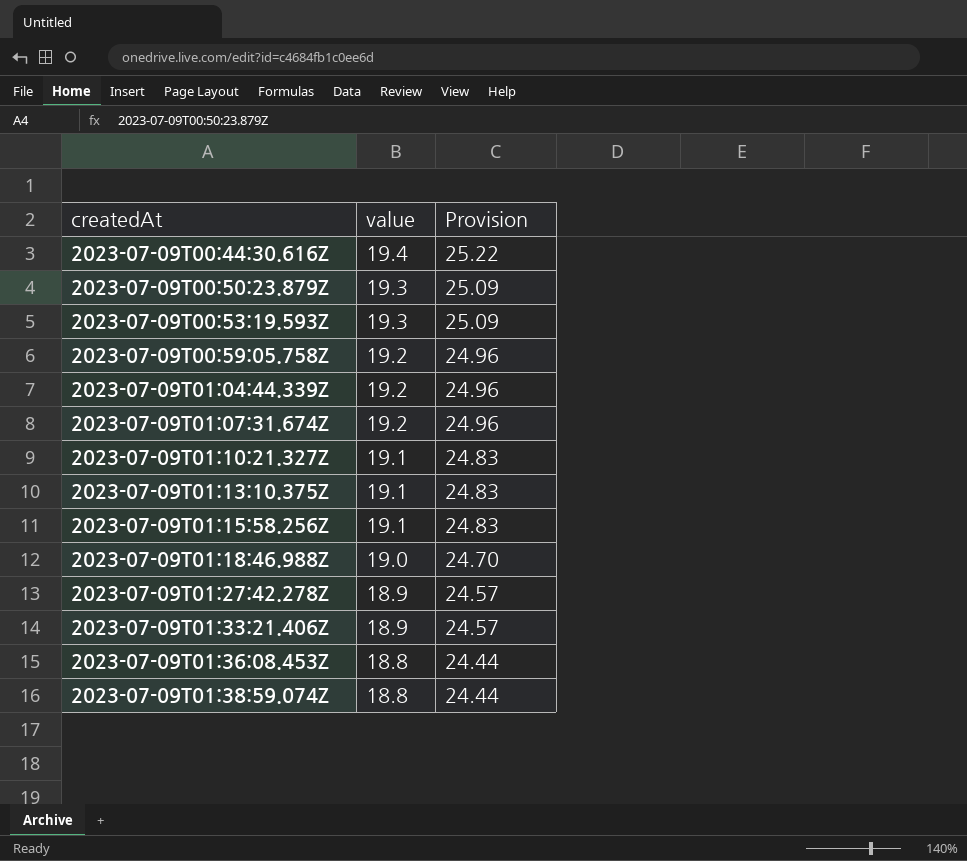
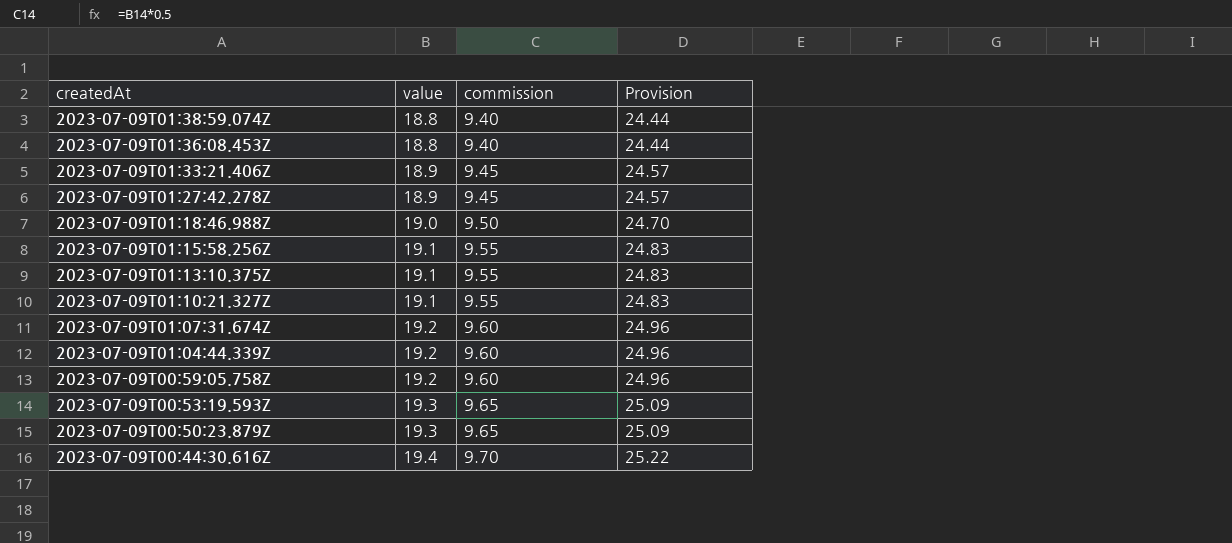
row order: createdAt ascending -> createdAt descending
column commission | formula: none -> [value] * 0.5

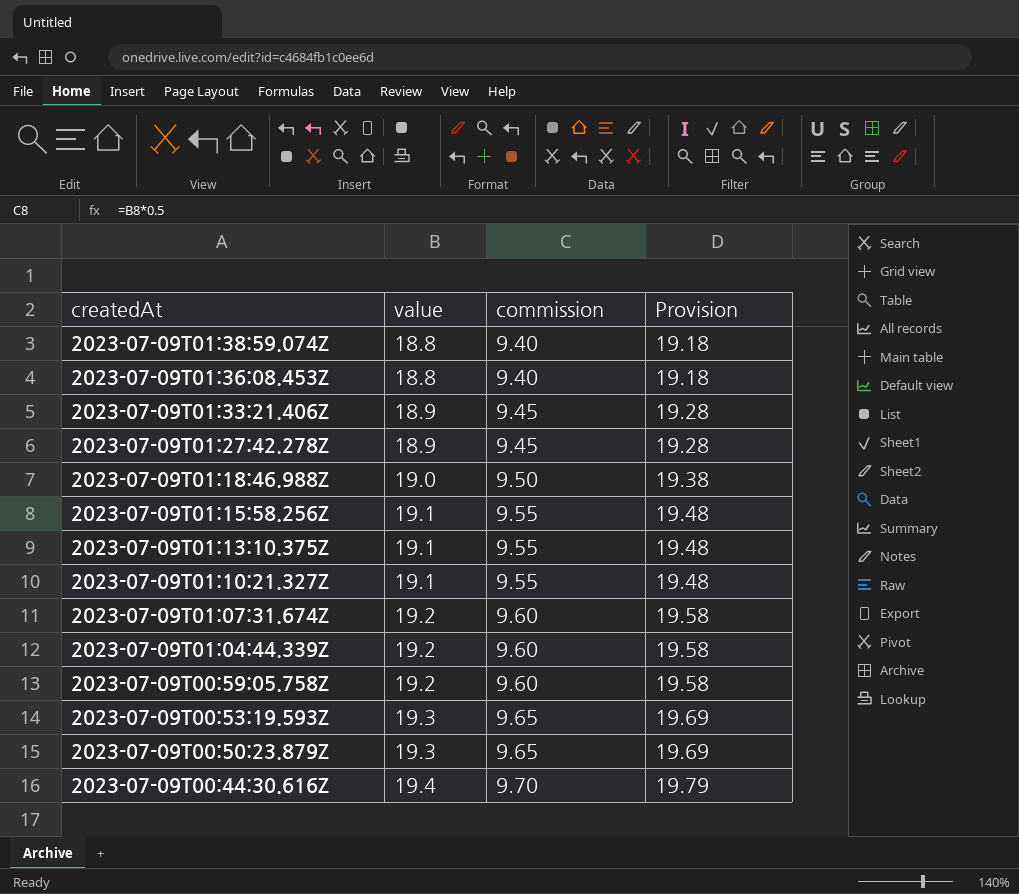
column Provision | formula: [value] * 1.3 -> [value] * 1.02

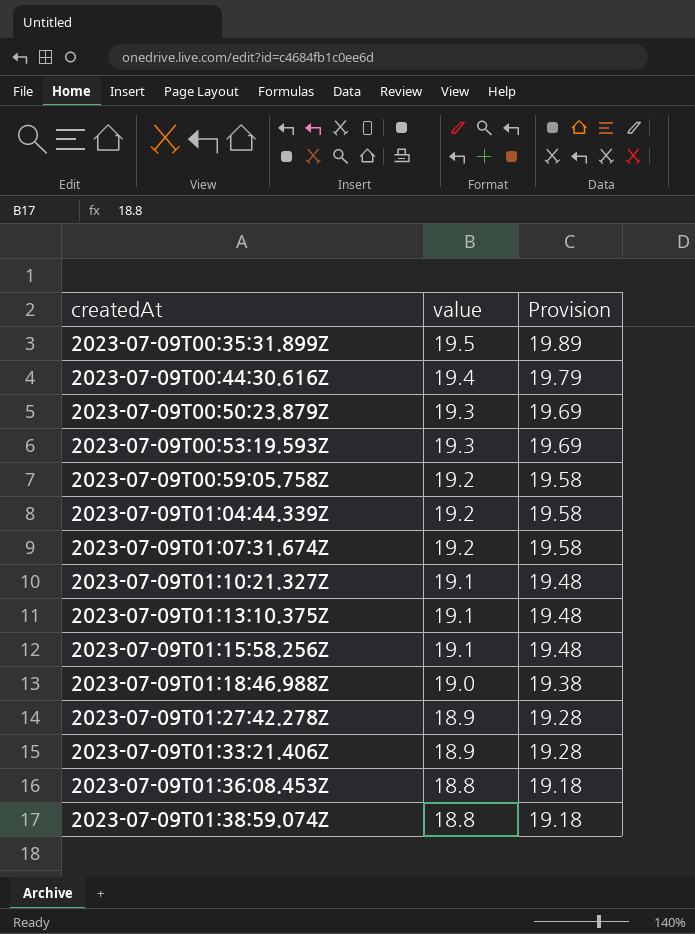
row order: createdAt descending -> createdAt ascending
column commission | formula: [value] * 0.5 -> none
row 2023-07-09T00:35:31.899Z: none -> 19.5 | 19.89

